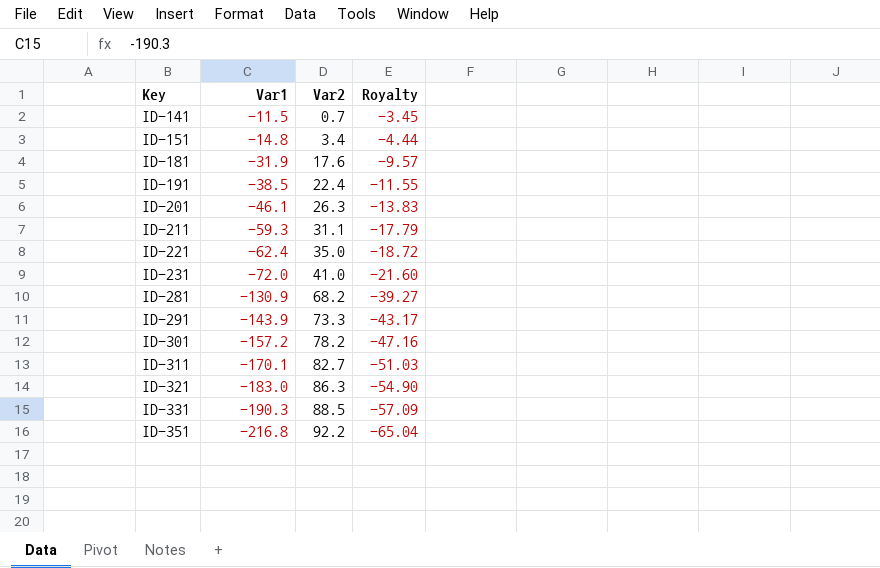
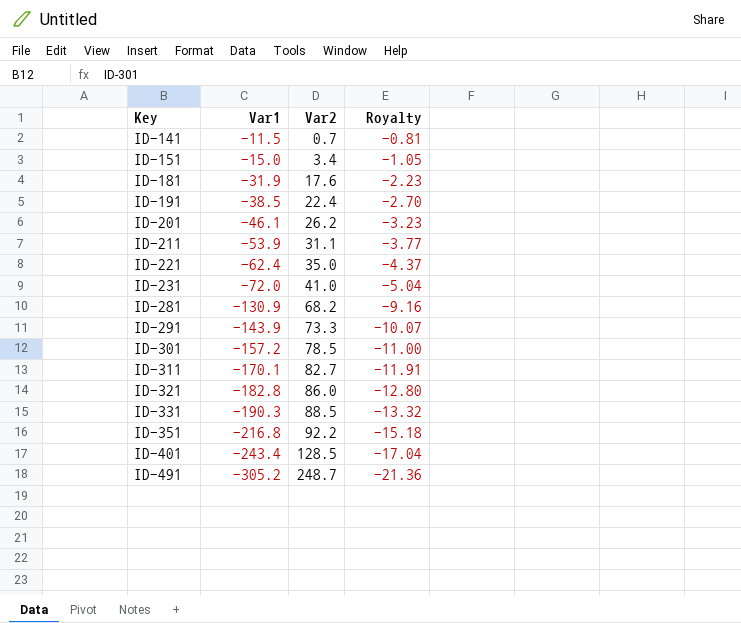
column Royalty | formula: [Var1] * 0.3 -> [Var1] * 0.07
ID-151 | Var1: -14.8 -> -15.0
ID-201 | Var2: 26.3 -> 26.2
ID-211 | Var1: -59.3 -> -53.9
ID-301 | Var2: 78.2 -> 78.5
ID-321 | Var1: -183.0 -> -182.8
ID-321 | Var2: 86.3 -> 86.0
row ID-401: none -> -243.4 | 128.5 | -17.04
row ID-491: none -> -305.2 | 248.7 | -21.36

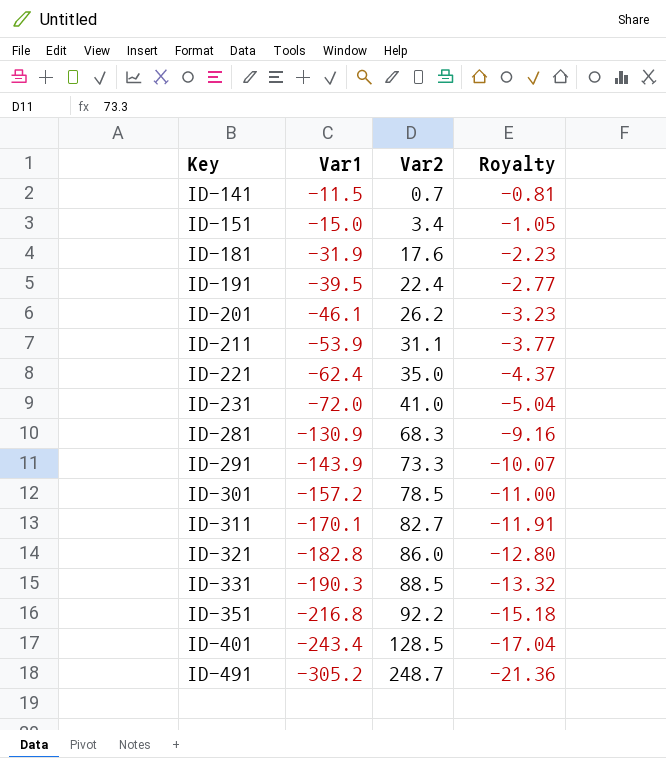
ID-191 | Var1: -38.5 -> -39.5
ID-191 | Royalty: -2.70 -> -2.77
ID-281 | Var2: 68.2 -> 68.3

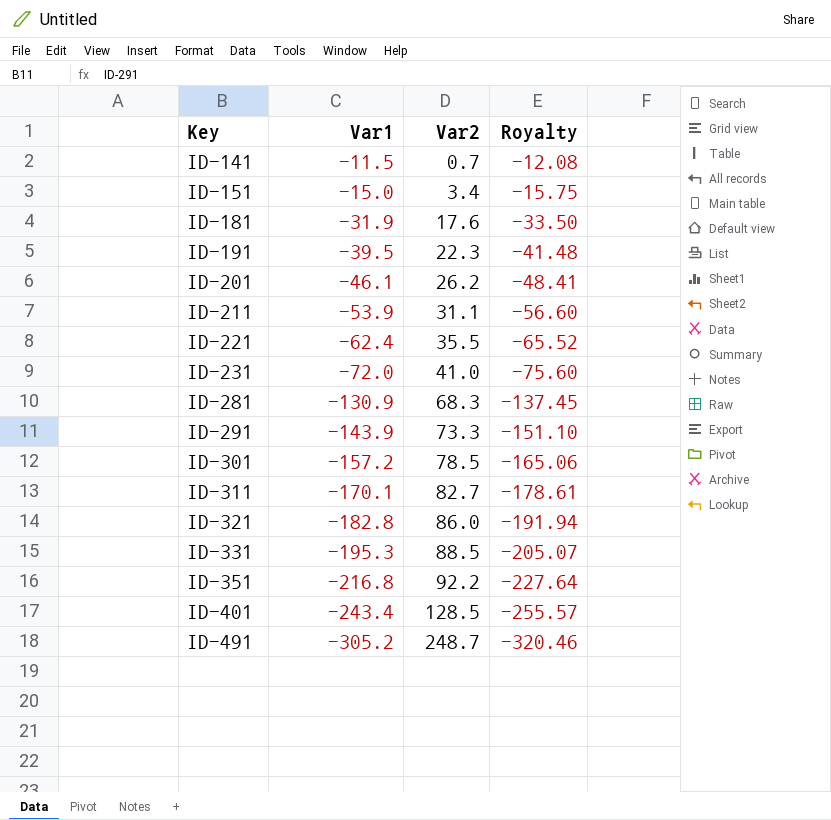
column Royalty | formula: [Var1] * 0.07 -> [Var1] * 1.05
ID-191 | Var2: 22.4 -> 22.3
ID-221 | Var2: 35.0 -> 35.5
ID-331 | Var1: -190.3 -> -195.3

